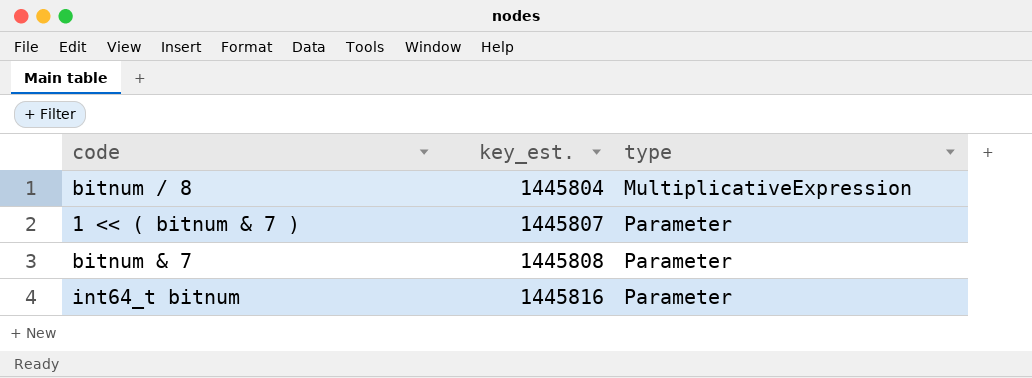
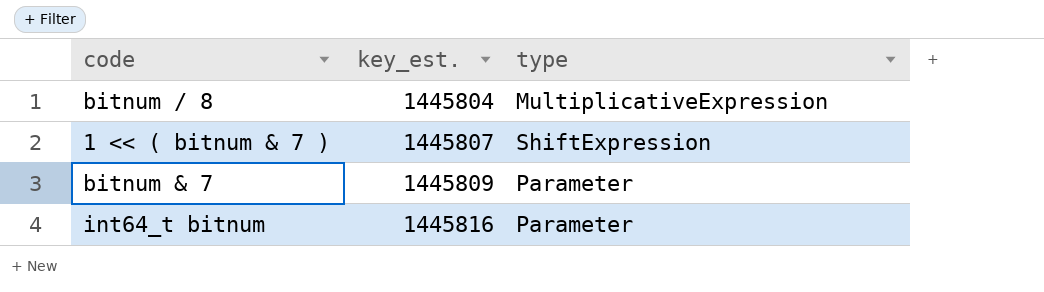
1 << ( bitnum & 7 ) | type: Parameter -> ShiftExpression
bitnum & 7 | key_est.: 1445808 -> 1445809

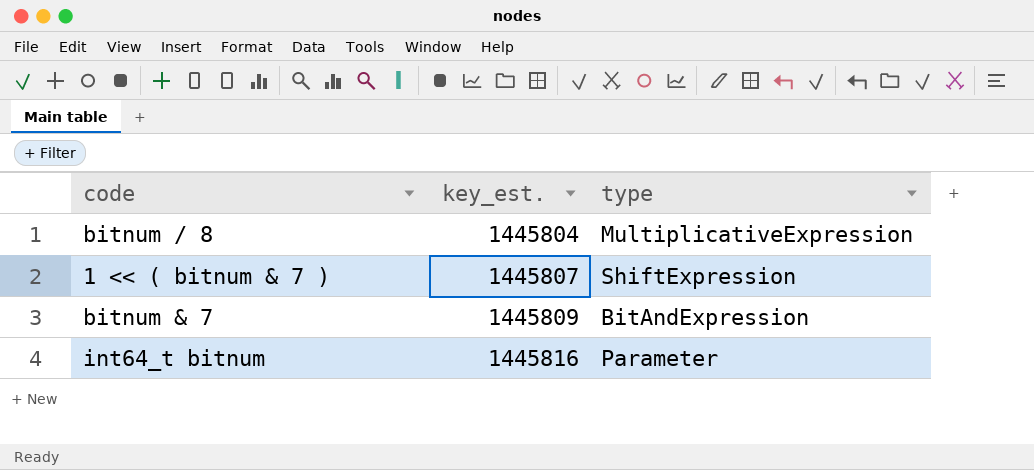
bitnum & 7 | type: Parameter -> BitAndExpression

